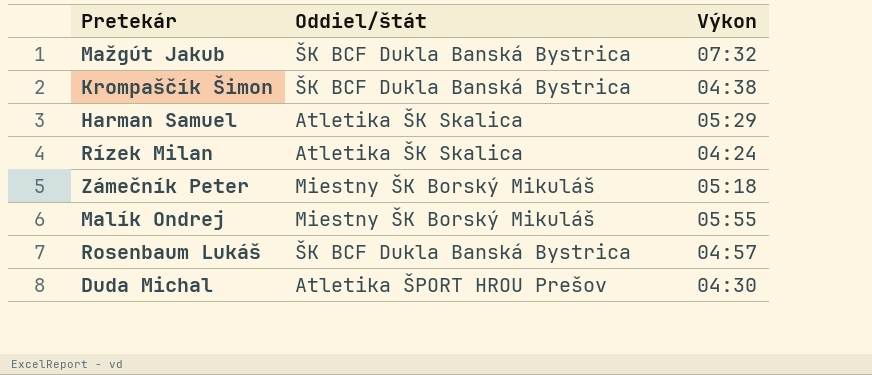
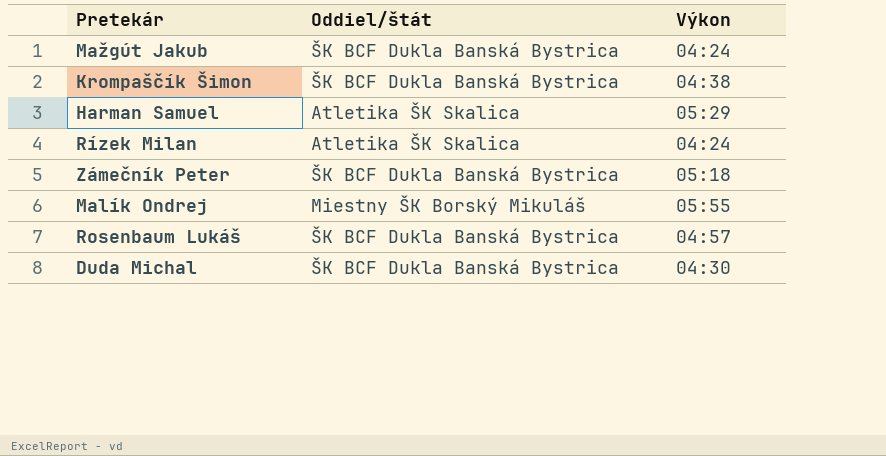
Mažgút Jakub | Výkon: 07:32 -> 04:24
Zámečník Peter | Oddiel/štát: Miestny ŠK Borský Mikuláš -> ŠK BCF Dukla Banská Bystrica
Duda Michal | Oddiel/štát: Atletika ŠPORT HROU Prešov -> ŠK BCF Dukla Banská Bystrica

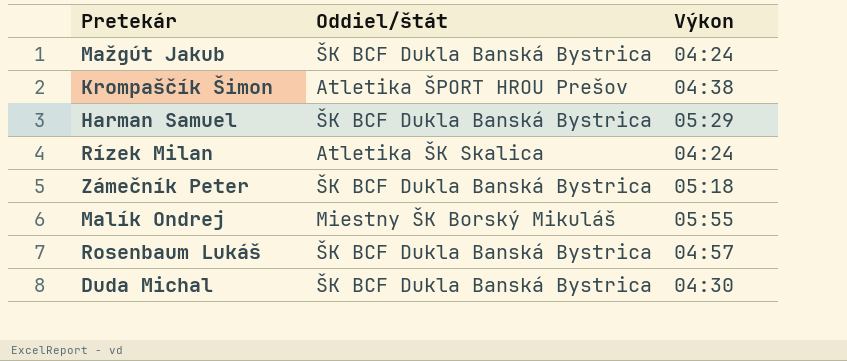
Krompaščík Šimon | Oddiel/štát: ŠK BCF Dukla Banská Bystrica -> Atletika ŠPORT HROU Prešov
Harman Samuel | Oddiel/štát: Atletika ŠK Skalica -> ŠK BCF Dukla Banská Bystrica

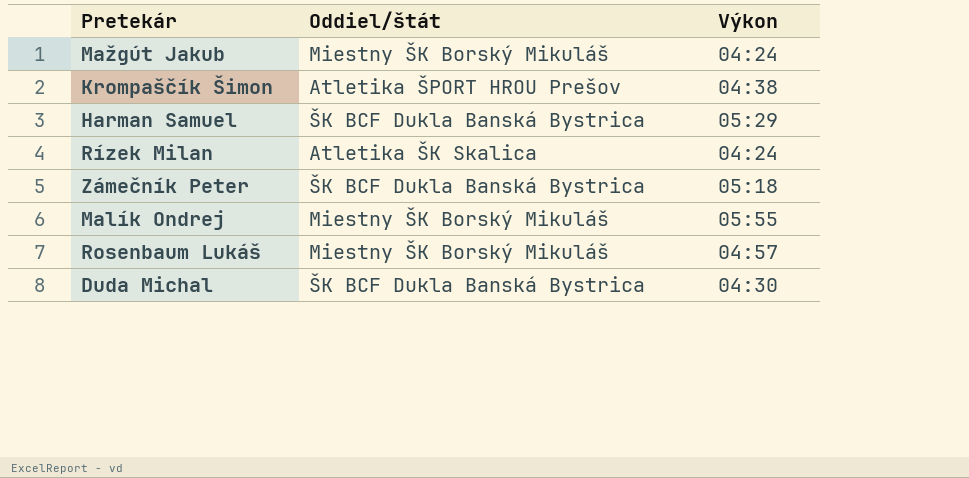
Mažgút Jakub | Oddiel/štát: ŠK BCF Dukla Banská Bystrica -> Miestny ŠK Borský Mikuláš
Rosenbaum Lukáš | Oddiel/štát: ŠK BCF Dukla Banská Bystrica -> Miestny ŠK Borský Mikuláš

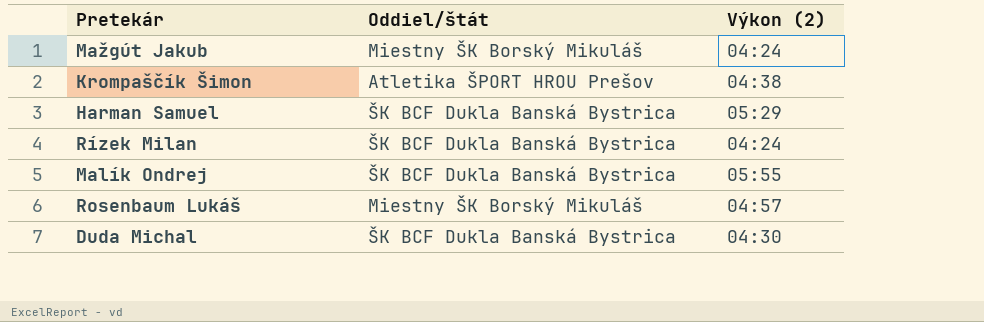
column name: Výkon -> Výkon (2)
row Zámečník Peter: ŠK BCF Dukla Banská Bystrica | 05:18 -> none
Rízek Milan | Oddiel/štát: Atletika ŠK Skalica -> ŠK BCF Dukla Banská Bystrica
Malík Ondrej | Oddiel/štát: Miestny ŠK Borský Mikuláš -> ŠK BCF Dukla Banská Bystrica

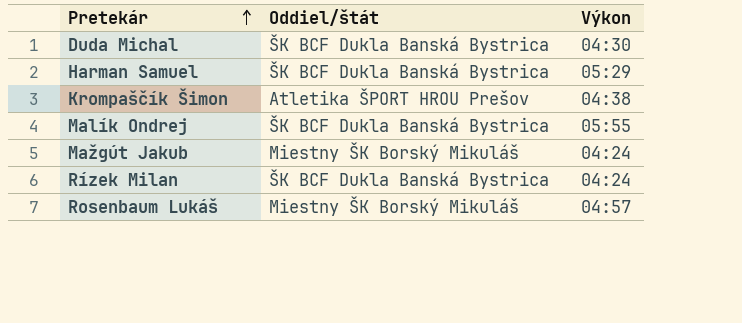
row order: none -> Pretekár ascending
column name: Výkon (2) -> Výkon

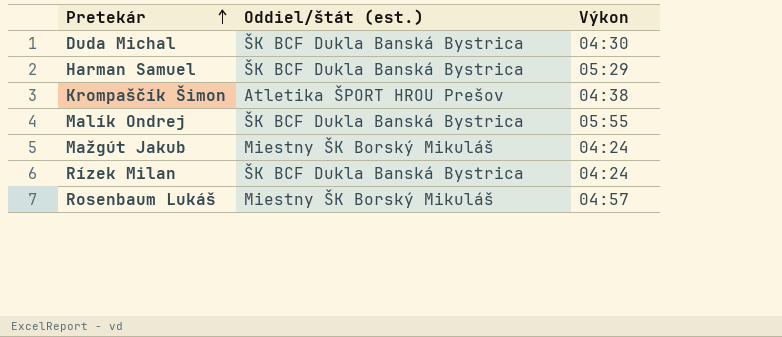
column name: Oddiel/štát -> Oddiel/štát (est.)

